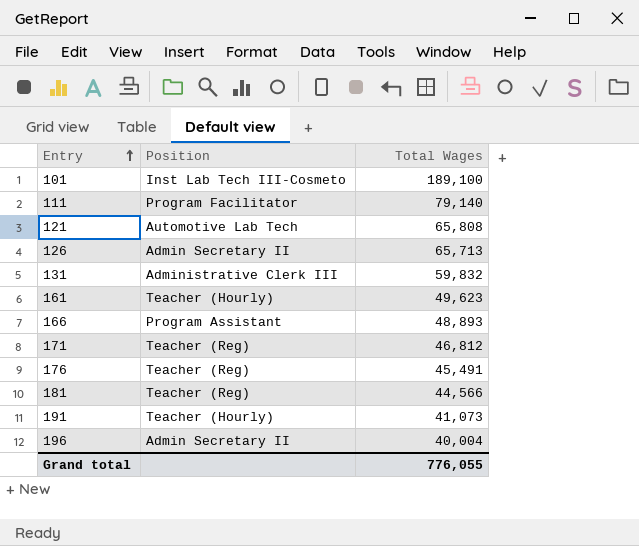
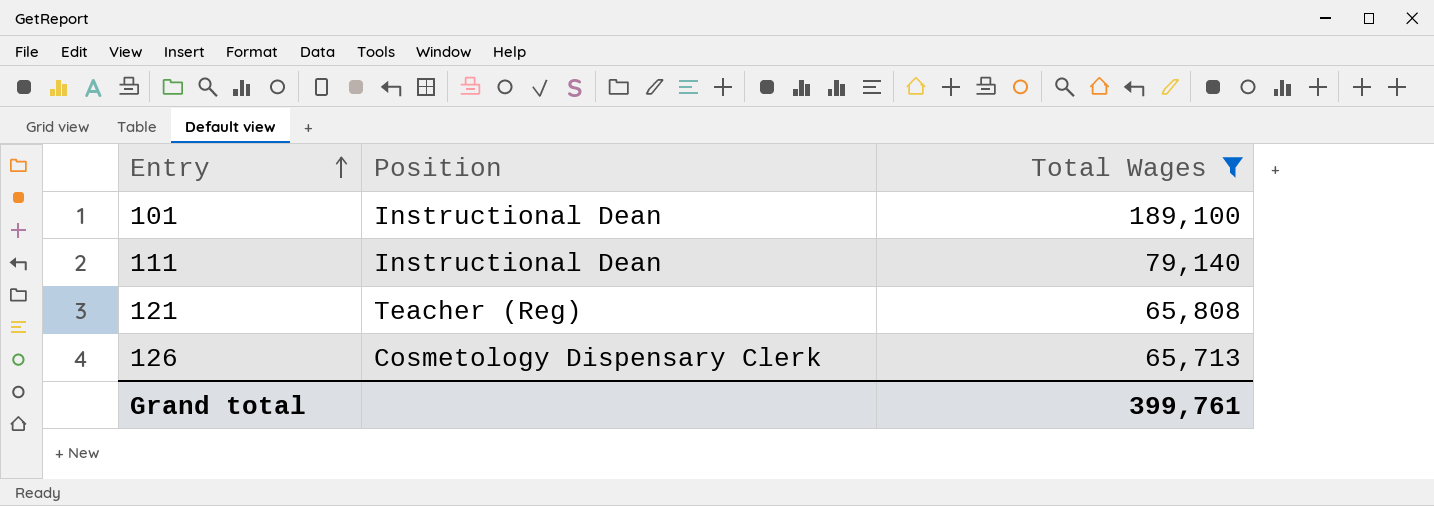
filter: none -> Total Wages >= 65,713
101 | Position: Inst Lab Tech III-Cosmeto -> Instructional Dean
111 | Position: Program Facilitator -> Instructional Dean
121 | Position: Automotive Lab Tech -> Teacher (Reg)
126 | Position: Admin Secretary II -> Cosmetology Dispensary Clerk
Grand total | Total Wages: 776,055 -> 399,761

